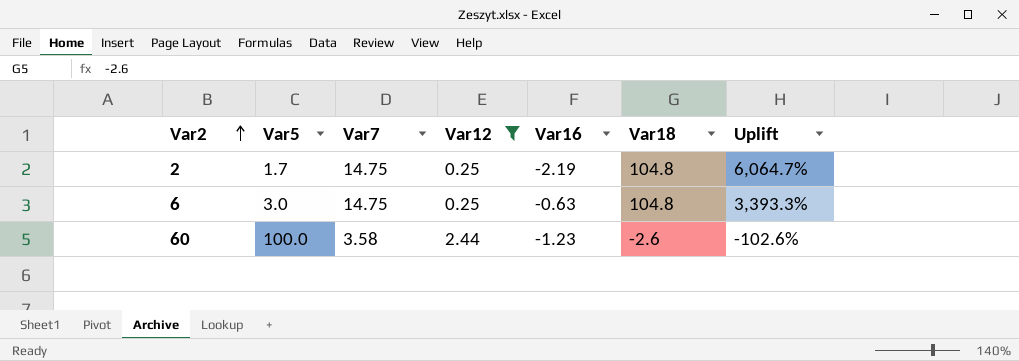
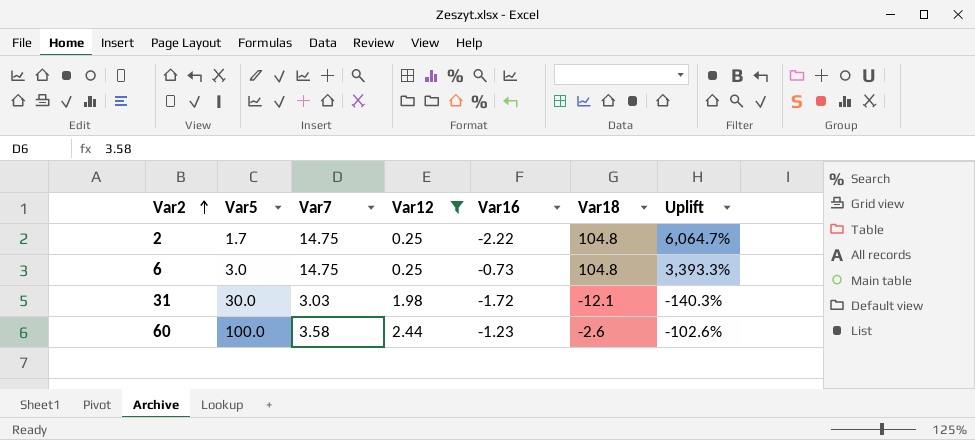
2 | Var16: -2.19 -> -2.22
6 | Var16: -0.63 -> -0.73
row 31: none -> 30.0 | 3.03 | 1.98 | -1.72 | -12.1 | -140.3%

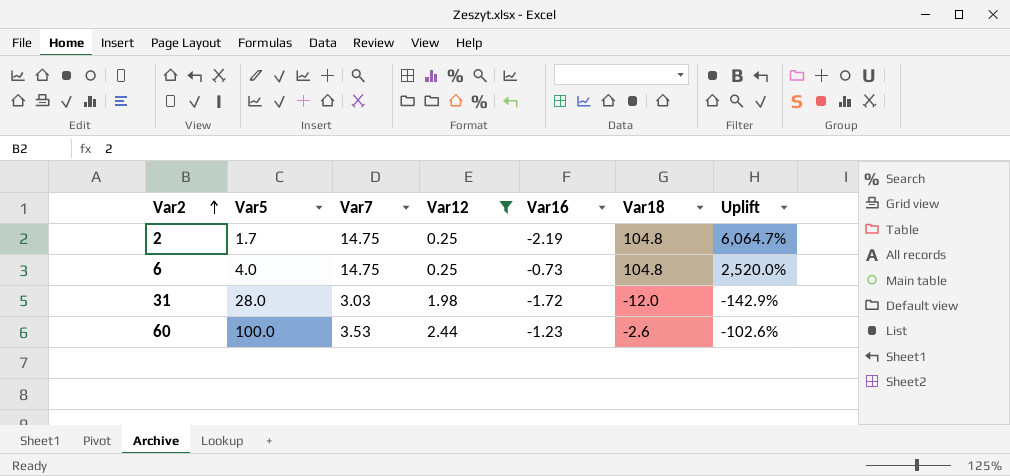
2 | Var16: -2.22 -> -2.19
6 | Var5: 3.0 -> 4.0
6 | Uplift: 3,393.3% -> 2,520.0%
31 | Var5: 30.0 -> 28.0
31 | Var18: -12.1 -> -12.0
31 | Uplift: -140.3% -> -142.9%
60 | Var7: 3.58 -> 3.53

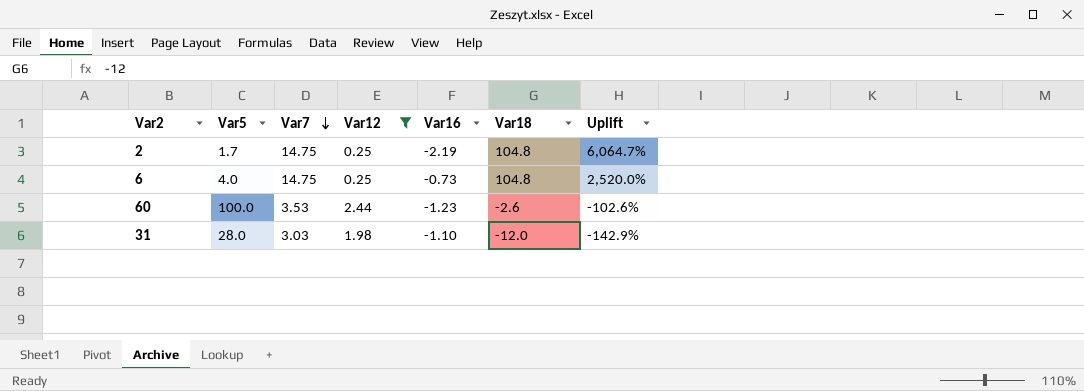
row order: Var2 ascending -> Var7 descending
31 | Var16: -1.72 -> -1.10

